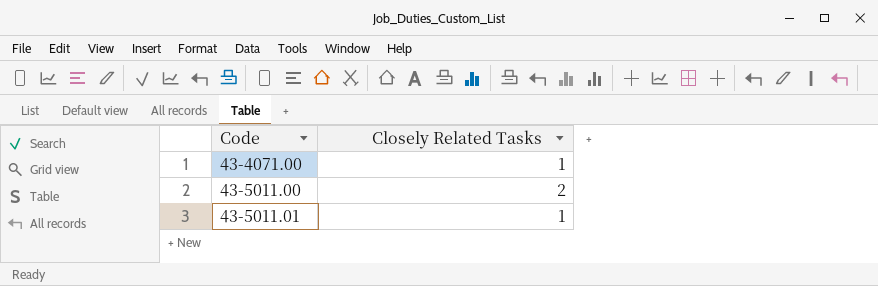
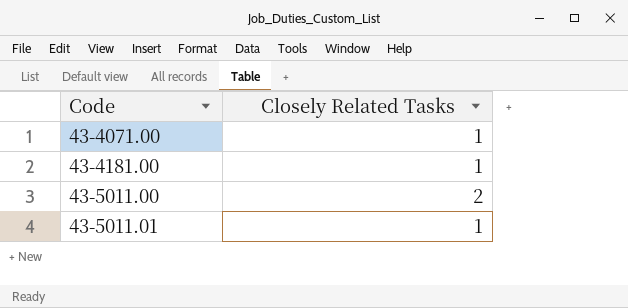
row 43-4181.00: none -> 1

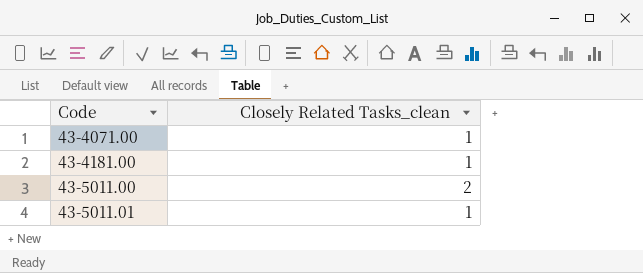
column name: Closely Related Tasks -> Closely Related Tasks_clean

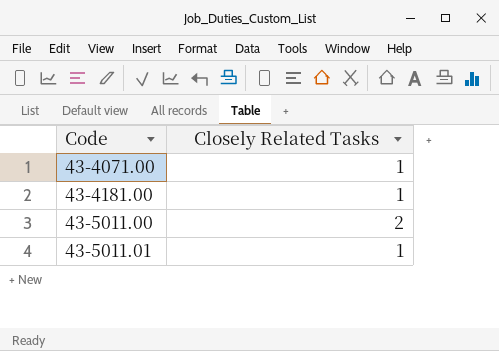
column name: Closely Related Tasks_clean -> Closely Related Tasks

